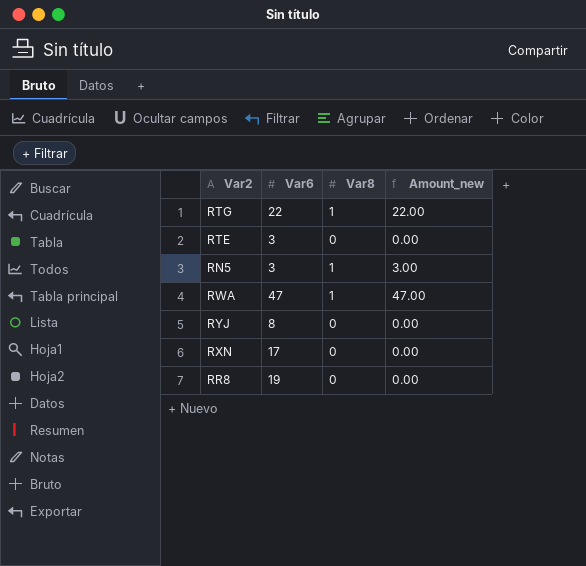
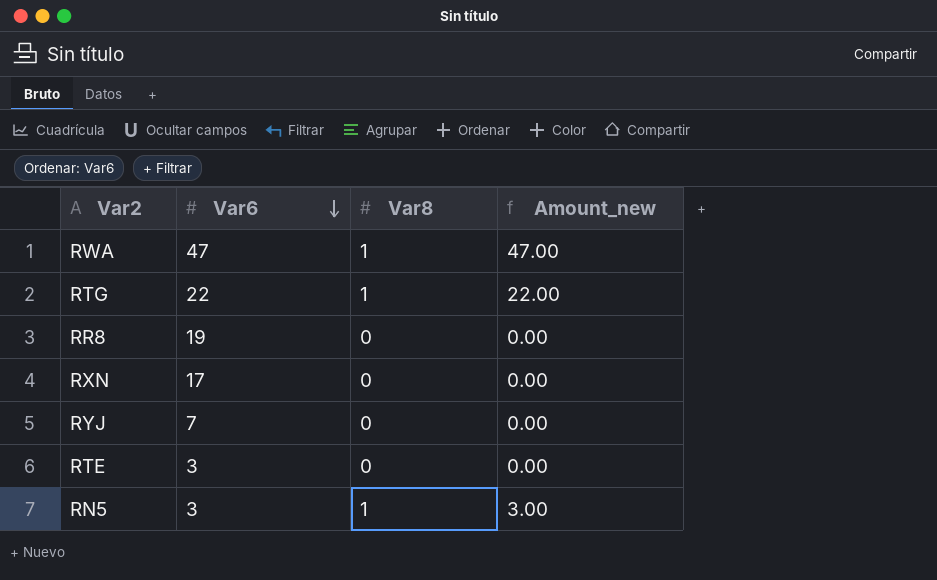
row order: none -> Var6 descending
RYJ | Var6: 8 -> 7

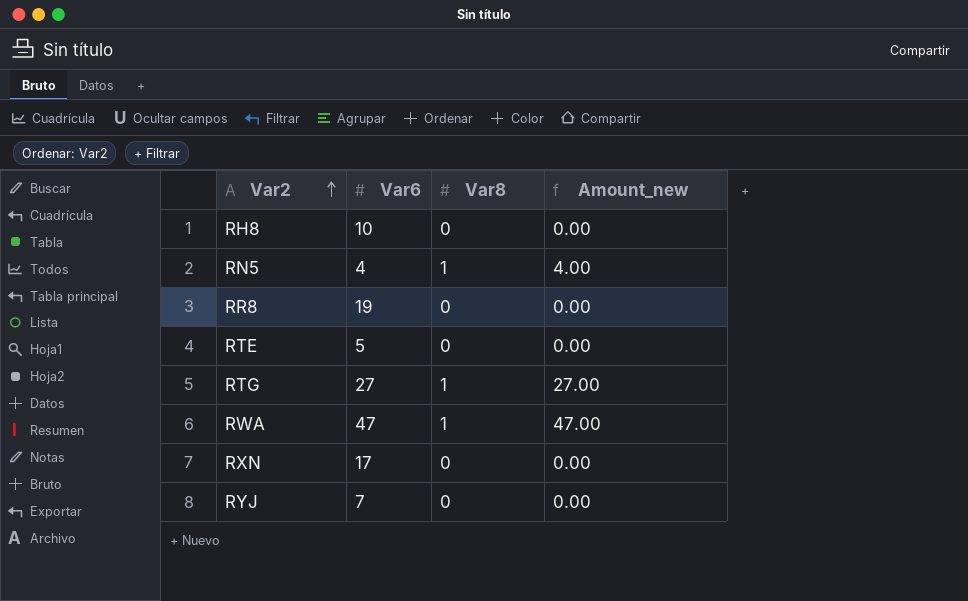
row order: Var6 descending -> Var2 ascending
row RH8: none -> 10 | 0 | 0.00
RN5 | Var6: 3 -> 4
RN5 | Amount_new: 3.00 -> 4.00
RTE | Var6: 3 -> 5
RTG | Var6: 22 -> 27
RTG | Amount_new: 22.00 -> 27.00

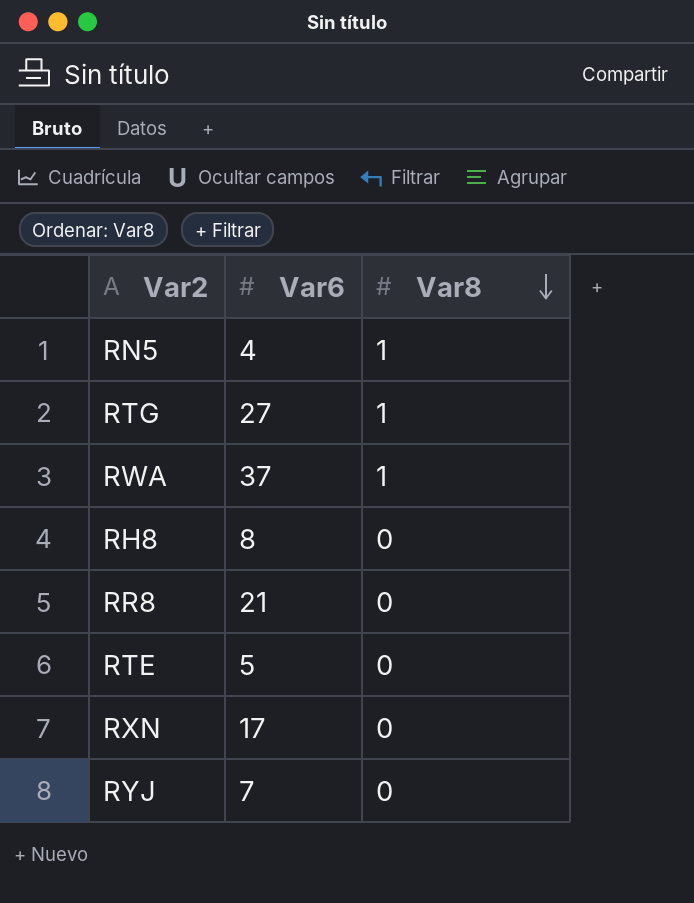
row order: Var2 ascending -> Var8 descending
column Amount_new | formula: [Var6] * [Var8] -> none
RWA | Var6: 47 -> 37
RH8 | Var6: 10 -> 8
RR8 | Var6: 19 -> 21

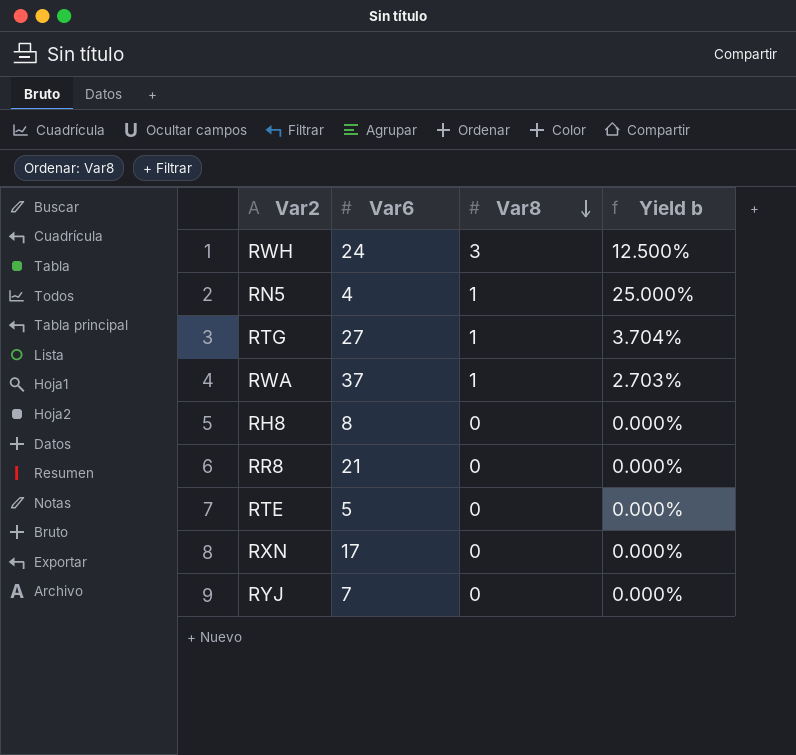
column Yield b | formula: none -> [Var8] / [Var6]
row RWH: none -> 24 | 3 | 12.500%

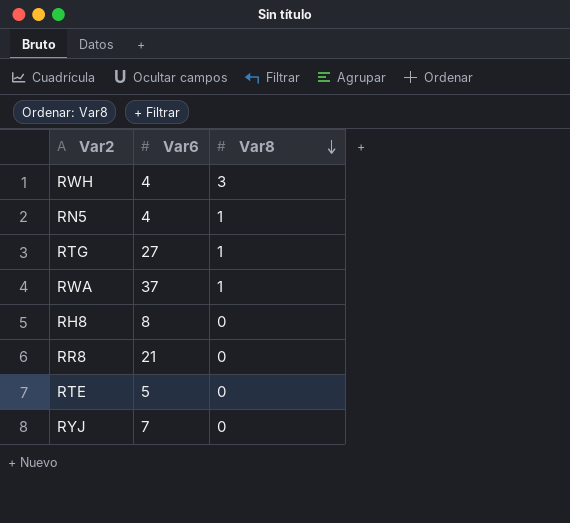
column Yield b | formula: [Var8] / [Var6] -> none
row RXN: 17 | 0 | 0.000% -> none
RWH | Var6: 24 -> 4

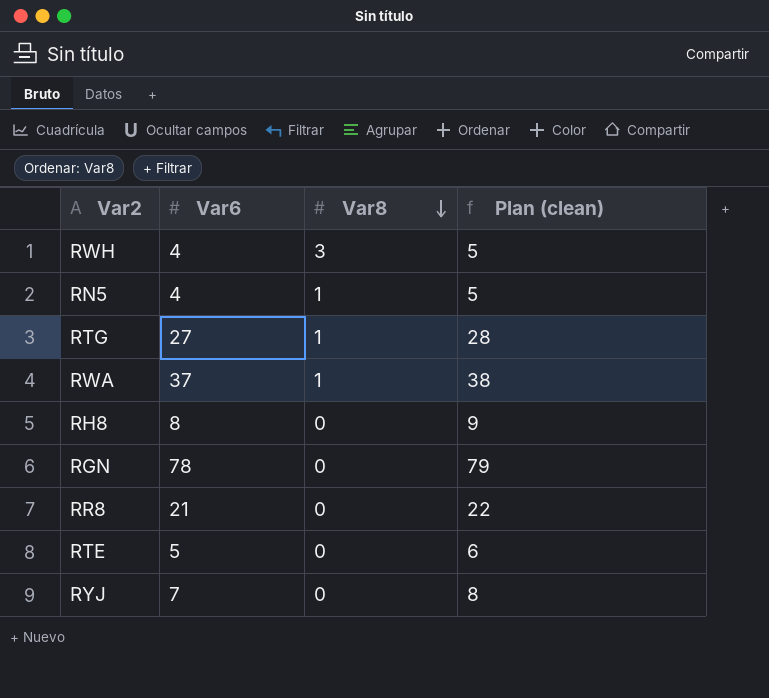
column Plan (clean) | formula: none -> [Var6] + 1
row RGN: none -> 78 | 0 | 79

